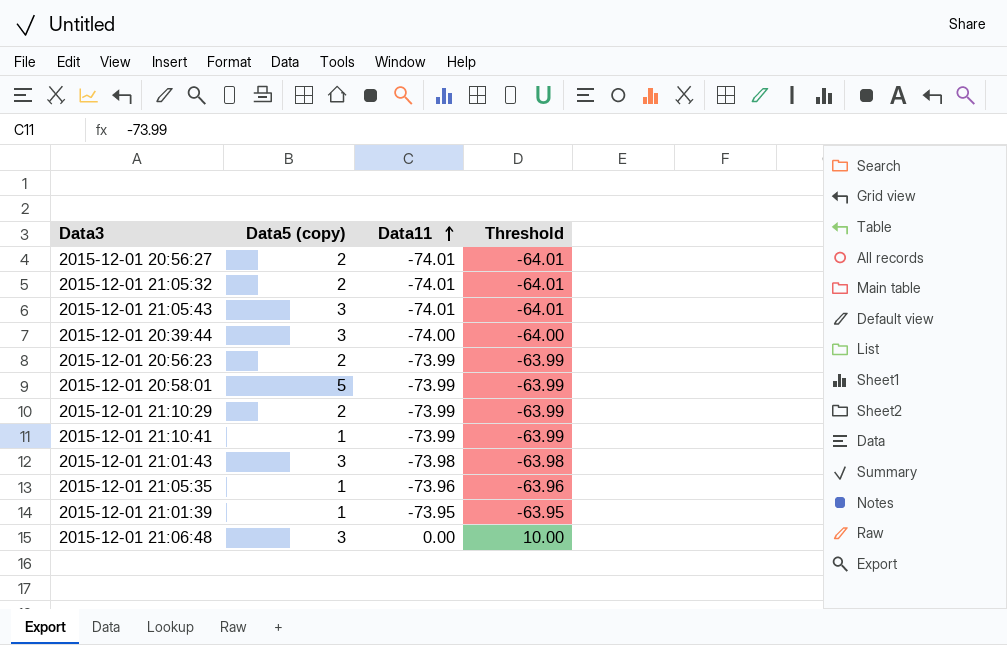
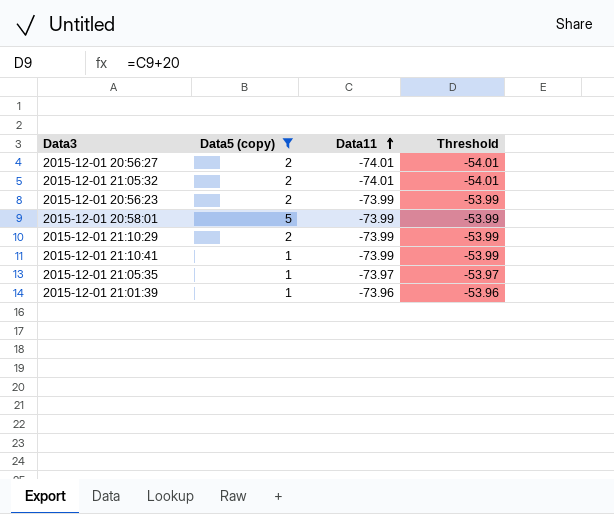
filter: none -> Data5 (copy) != 3
column Threshold | formula: [Data11] + 10 -> [Data11] + 20
2015-12-01 21:05:35 | Data11: -73.96 -> -73.97
2015-12-01 21:01:39 | Data11: -73.95 -> -73.96

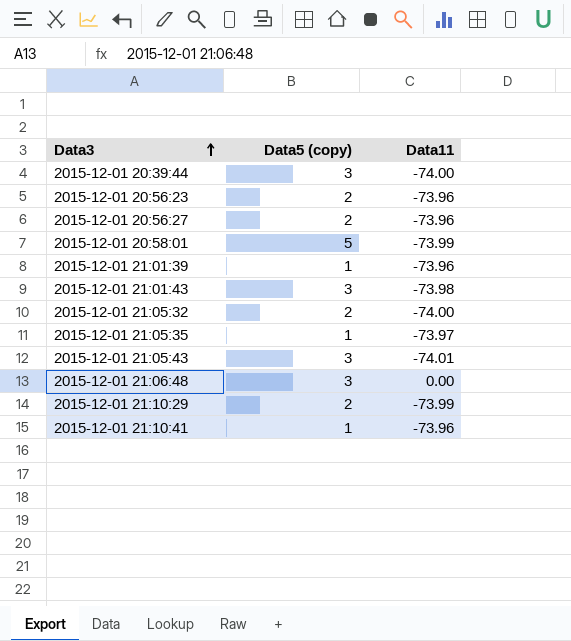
filter: Data5 (copy) != 3 -> none
row order: Data11 ascending -> Data3 ascending
column Threshold | formula: [Data11] + 20 -> none
2015-12-01 20:56:23 | Data11: -73.99 -> -73.96
2015-12-01 20:56:27 | Data11: -74.01 -> -73.96
2015-12-01 21:05:32 | Data11: -74.01 -> -74.00
2015-12-01 21:10:41 | Data11: -73.99 -> -73.96

